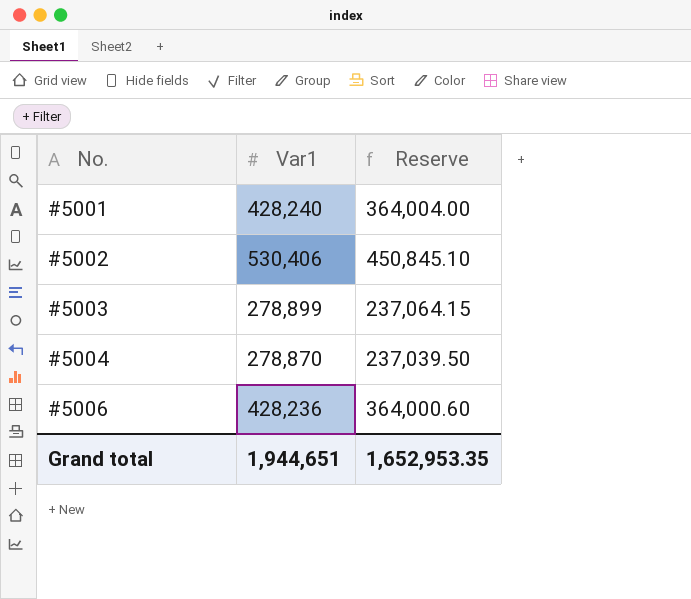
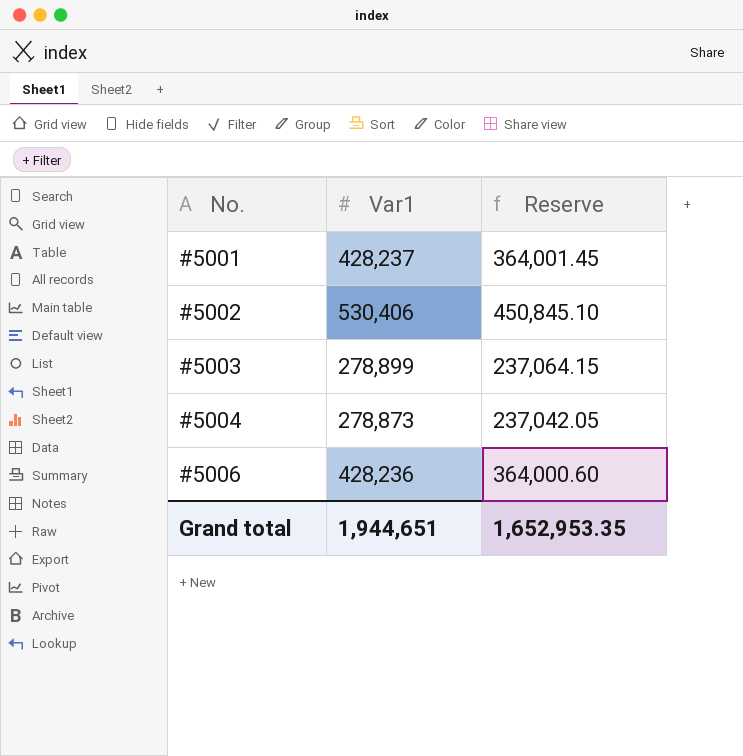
#5001 | Var1: 428,240 -> 428,237
#5001 | Reserve: 364,004.00 -> 364,001.45
#5004 | Var1: 278,870 -> 278,873
#5004 | Reserve: 237,039.50 -> 237,042.05

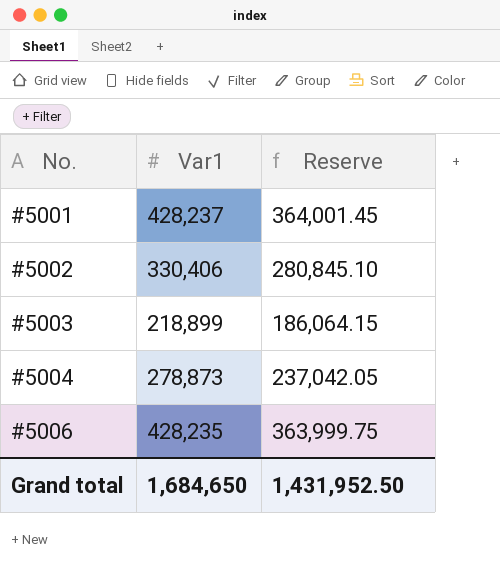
#5002 | Var1: 530,406 -> 330,406
#5002 | Reserve: 450,845.10 -> 280,845.10
#5003 | Var1: 278,899 -> 218,899
#5003 | Reserve: 237,064.15 -> 186,064.15
#5006 | Var1: 428,236 -> 428,235
#5006 | Reserve: 364,000.60 -> 363,999.75
Grand total | Var1: 1,944,651 -> 1,684,650
Grand total | Reserve: 1,652,953.35 -> 1,431,952.50

